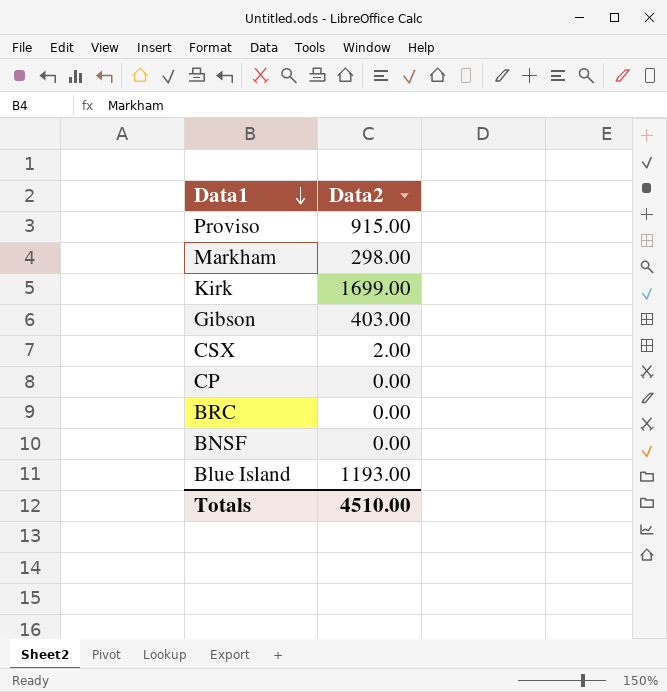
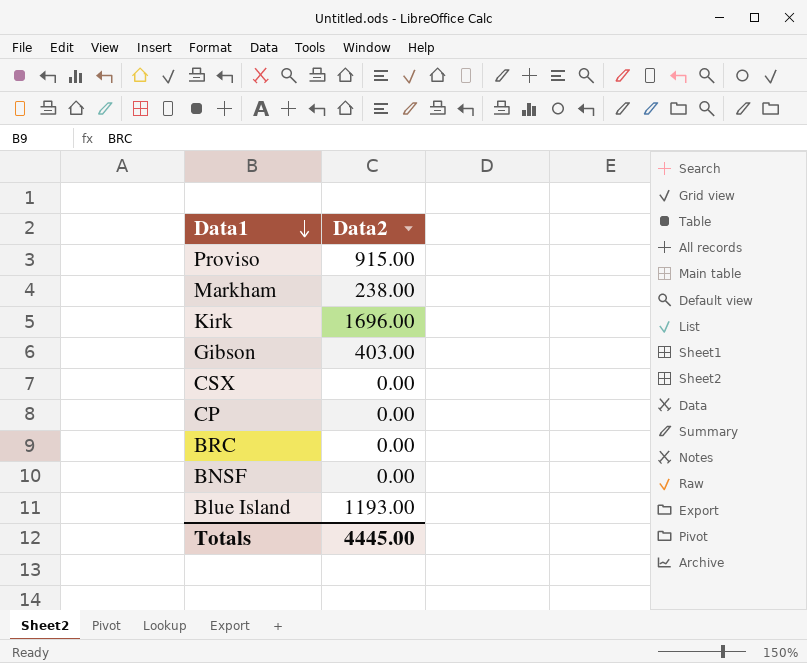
Markham | Data2: 298.00 -> 238.00
Kirk | Data2: 1699.00 -> 1696.00
CSX | Data2: 2.00 -> 0.00
Totals | Data2: 4510.00 -> 4445.00

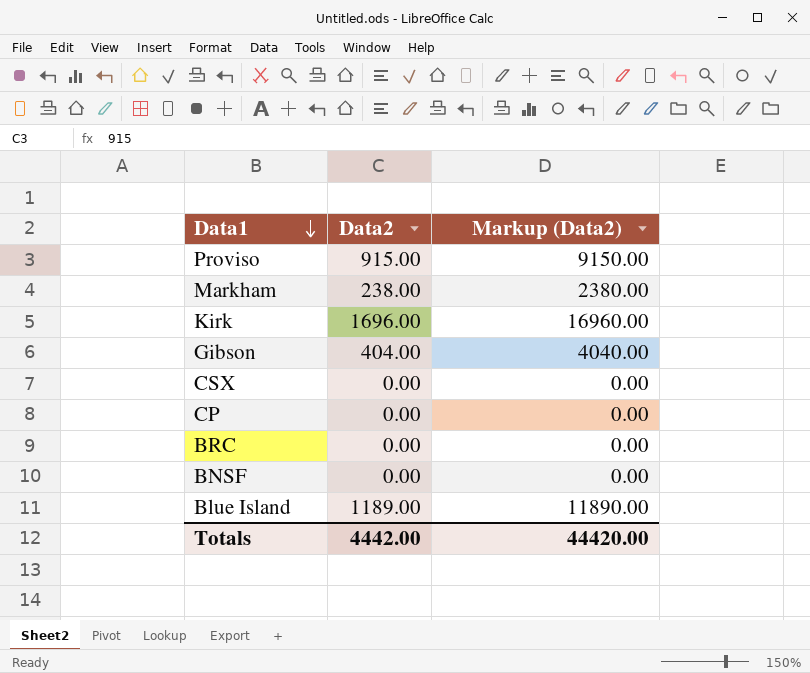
column Markup (Data2) | formula: none -> [Data2] * 10
Gibson | Data2: 403.00 -> 404.00
Blue Island | Data2: 1193.00 -> 1189.00
Totals | Data2: 4445.00 -> 4442.00

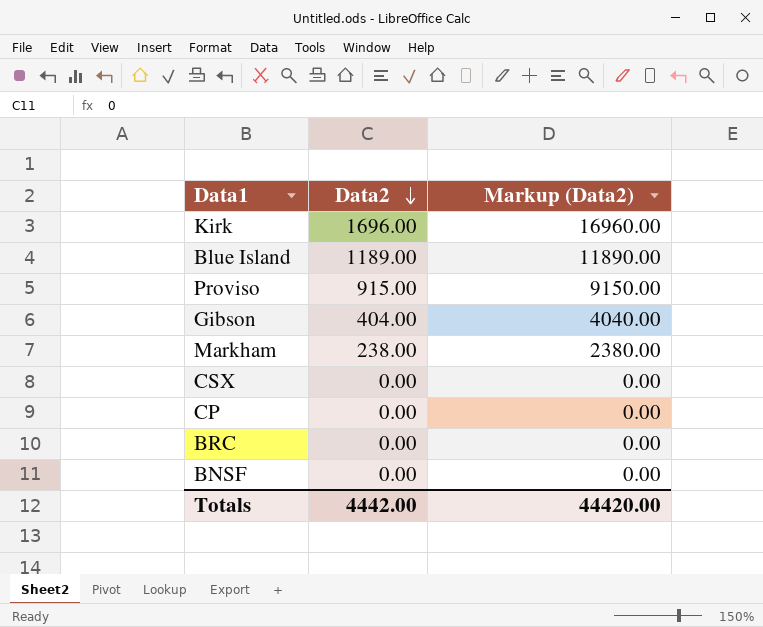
row order: Data1 descending -> Data2 descending

